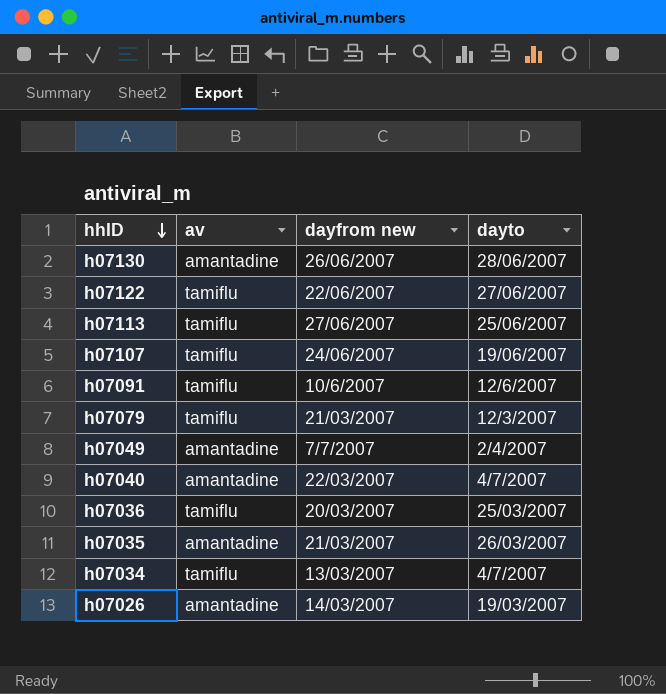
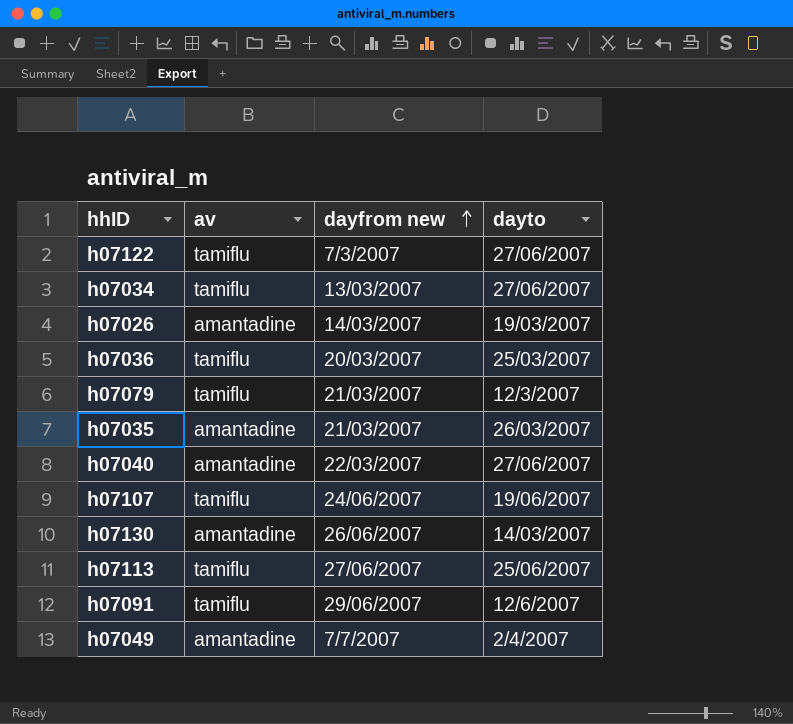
row order: hhID descending -> dayfrom new ascending
h07122 | dayfrom new: 22/06/2007 -> 7/3/2007
h07034 | dayto: 4/7/2007 -> 27/06/2007
h07040 | dayto: 4/7/2007 -> 27/06/2007
h07130 | dayto: 28/06/2007 -> 14/03/2007
h07091 | dayfrom new: 10/6/2007 -> 29/06/2007

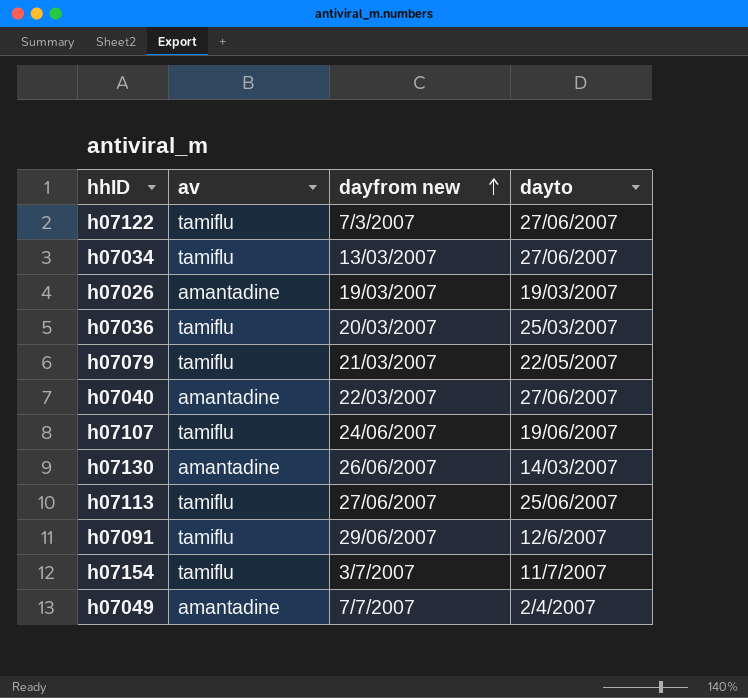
row h07035: amantadine | 21/03/2007 | 26/03/2007 -> none
h07026 | dayfrom new: 14/03/2007 -> 19/03/2007
h07079 | dayto: 12/3/2007 -> 22/05/2007
row h07154: none -> tamiflu | 3/7/2007 | 11/7/2007

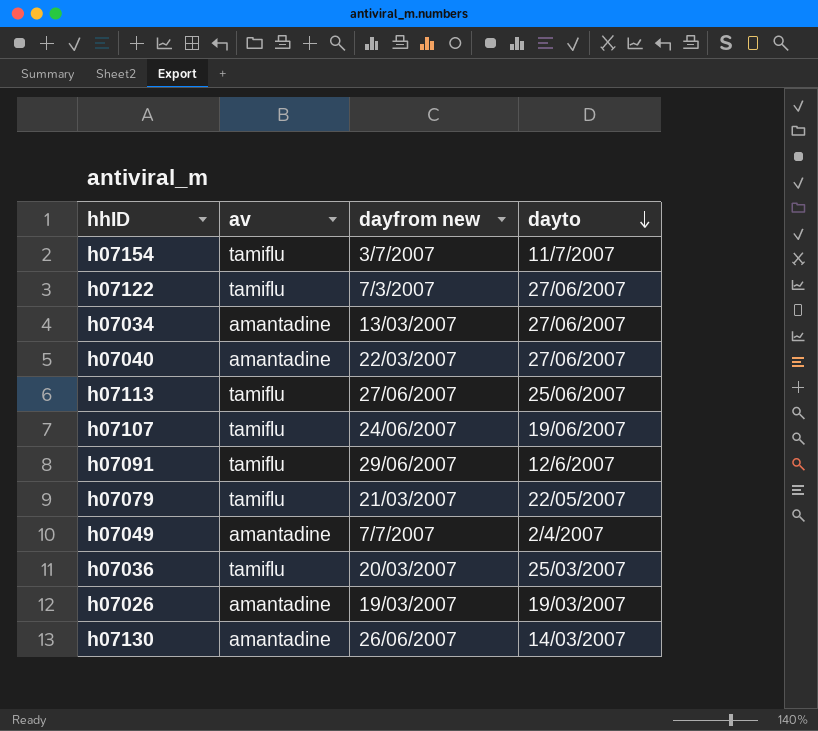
row order: dayfrom new ascending -> dayto descending
h07034 | av: tamiflu -> amantadine

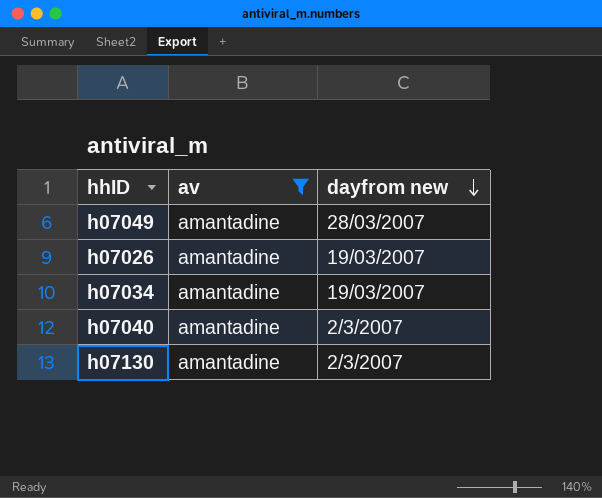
filter: none -> av = amantadine
row order: dayto descending -> dayfrom new descending
column dayto | position: 4 -> none
h07049 | dayfrom new: 7/7/2007 -> 28/03/2007
h07034 | dayfrom new: 13/03/2007 -> 19/03/2007
h07040 | dayfrom new: 22/03/2007 -> 2/3/2007
h07130 | dayfrom new: 26/06/2007 -> 2/3/2007

